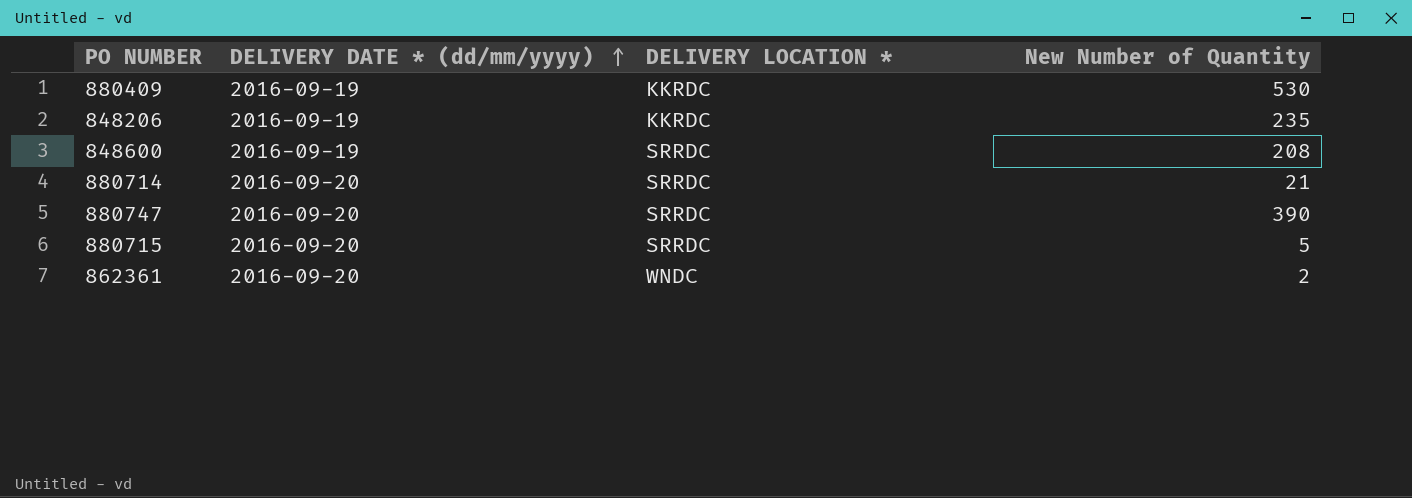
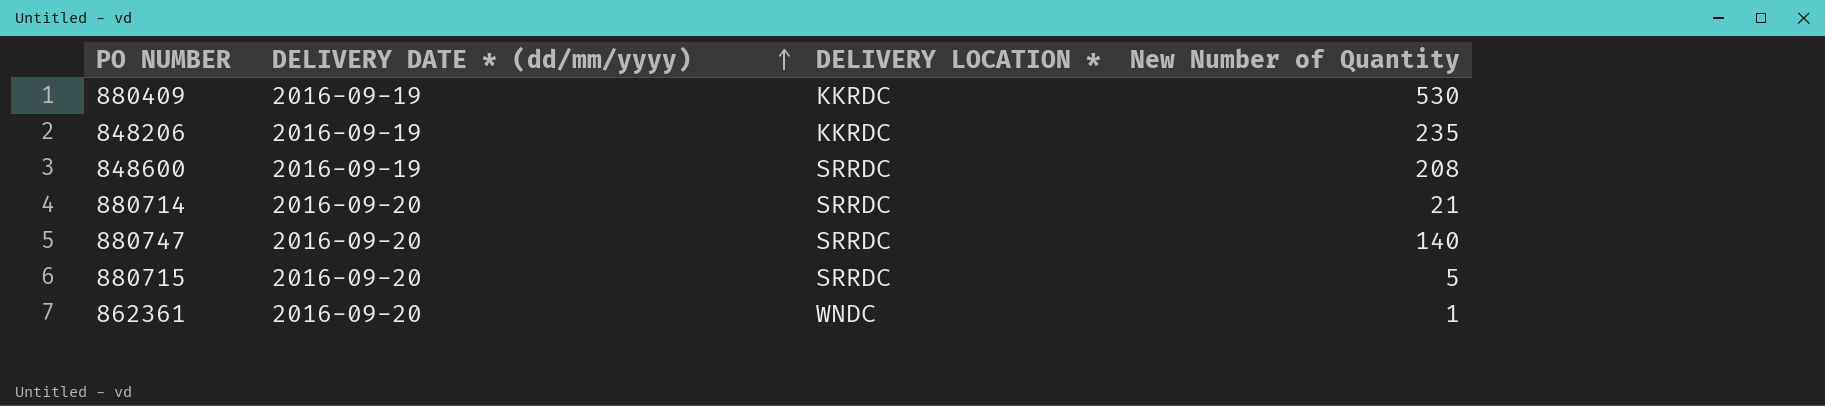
880747 | New Number of Quantity: 390 -> 140
862361 | New Number of Quantity: 2 -> 1

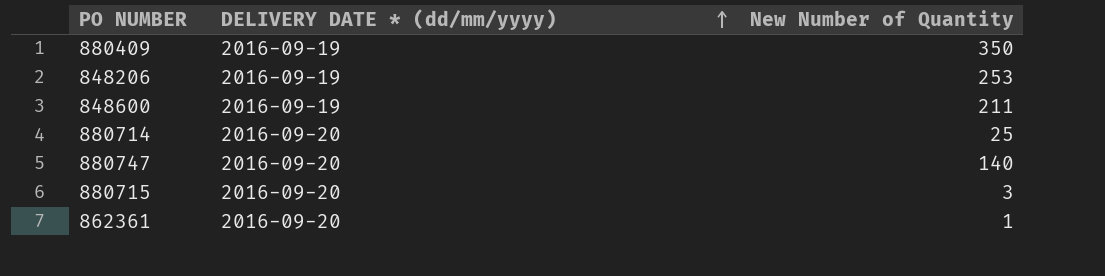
column DELIVERY LOCATION * | position: 3 -> none
880409 | New Number of Quantity: 530 -> 350
848206 | New Number of Quantity: 235 -> 253
848600 | New Number of Quantity: 208 -> 211
880714 | New Number of Quantity: 21 -> 25
880715 | New Number of Quantity: 5 -> 3

